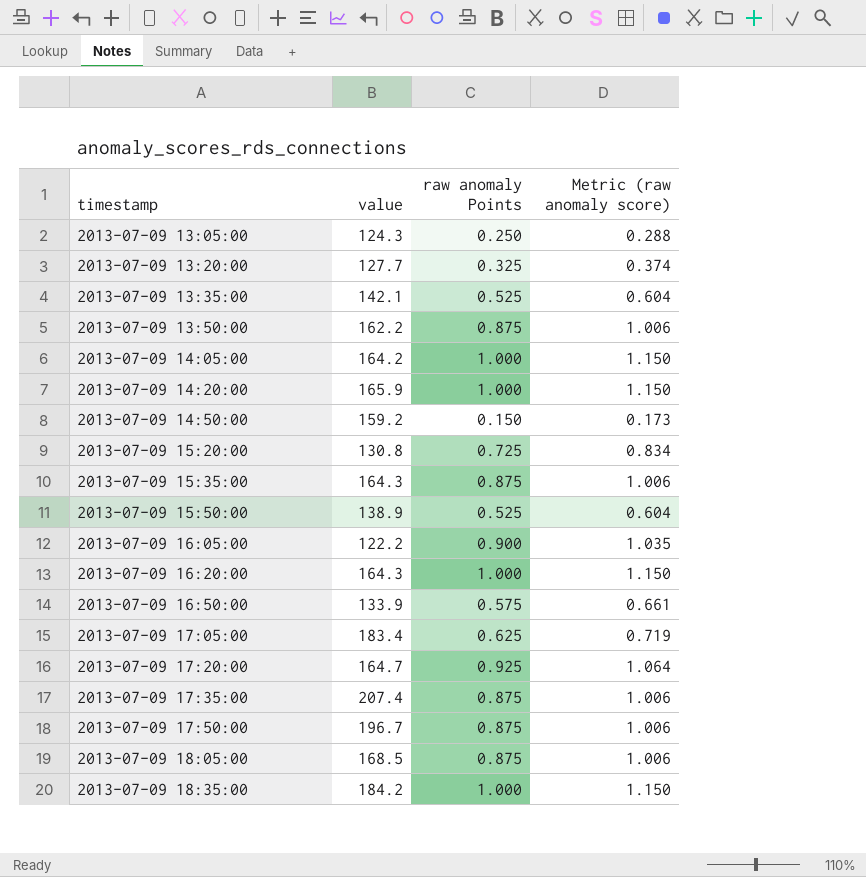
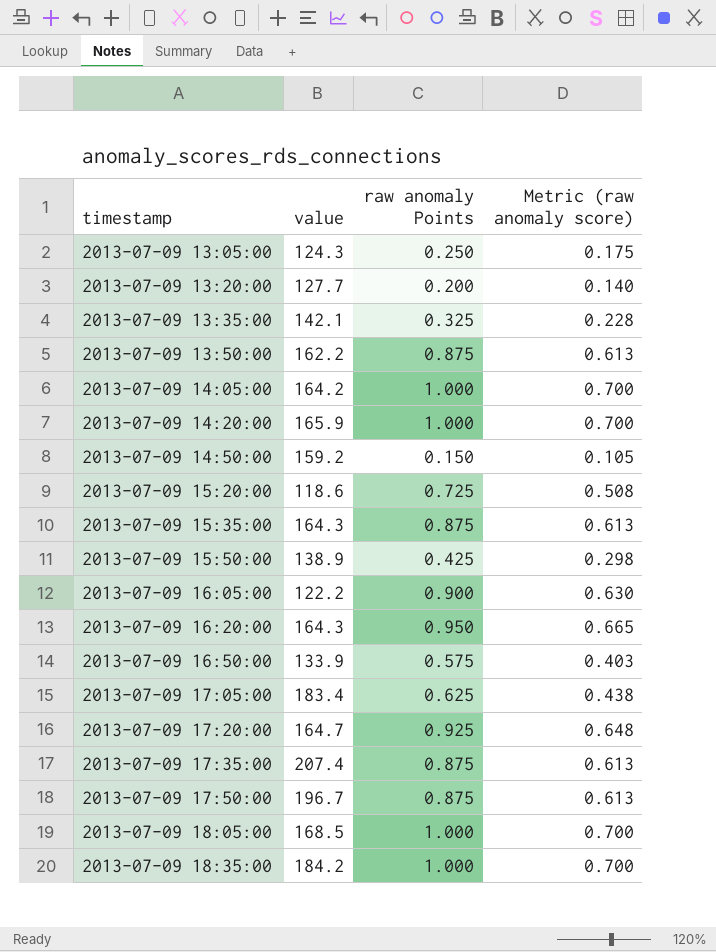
column Metric (raw anomaly score) | formula: [raw anomaly Points] * 1.15 -> [raw anomaly Points] * 0.7
2013-07-09 13:20:00 | raw anomaly Points: 0.325 -> 0.200
2013-07-09 13:35:00 | raw anomaly Points: 0.525 -> 0.325
2013-07-09 15:20:00 | value: 130.8 -> 118.6
2013-07-09 15:50:00 | raw anomaly Points: 0.525 -> 0.425
2013-07-09 16:20:00 | raw anomaly Points: 1.000 -> 0.950
2013-07-09 18:05:00 | raw anomaly Points: 0.875 -> 1.000

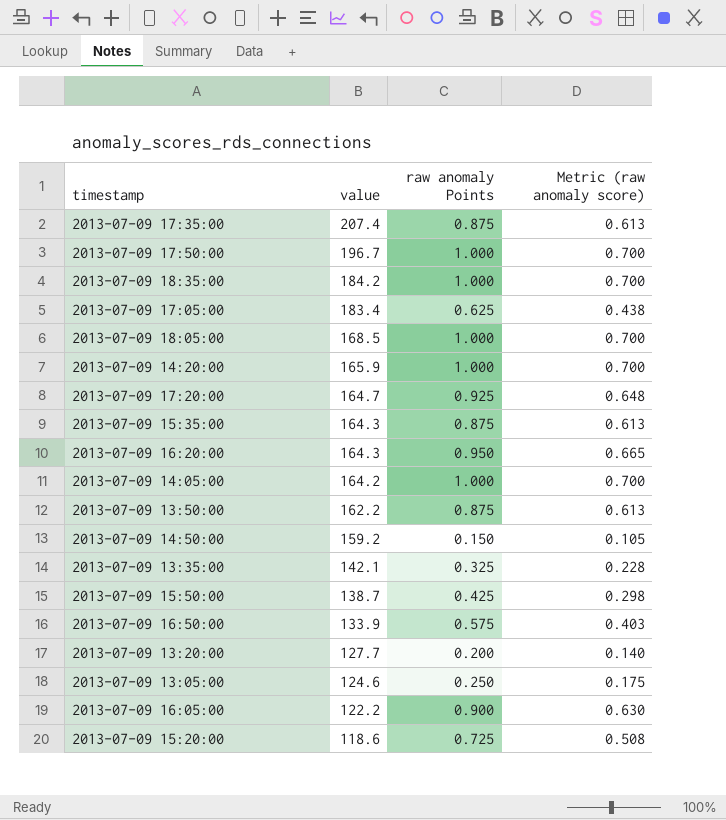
row order: timestamp ascending -> value descending
2013-07-09 17:50:00 | raw anomaly Points: 0.875 -> 1.000
2013-07-09 17:50:00 | Metric (raw anomaly score): 0.613 -> 0.700
2013-07-09 15:50:00 | value: 138.9 -> 138.7
2013-07-09 13:05:00 | value: 124.3 -> 124.6

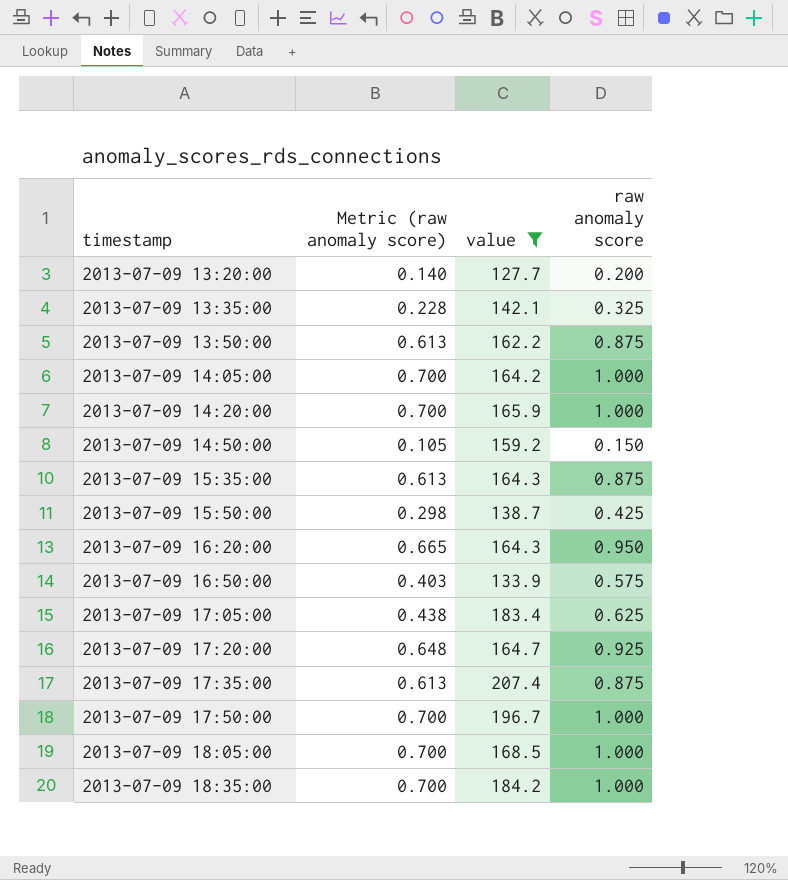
filter: none -> value >= 127.7
row order: value descending -> timestamp ascending
column Metric (raw anomaly score) | position: 4 -> 2
column name: raw anomaly Points -> raw anomaly score

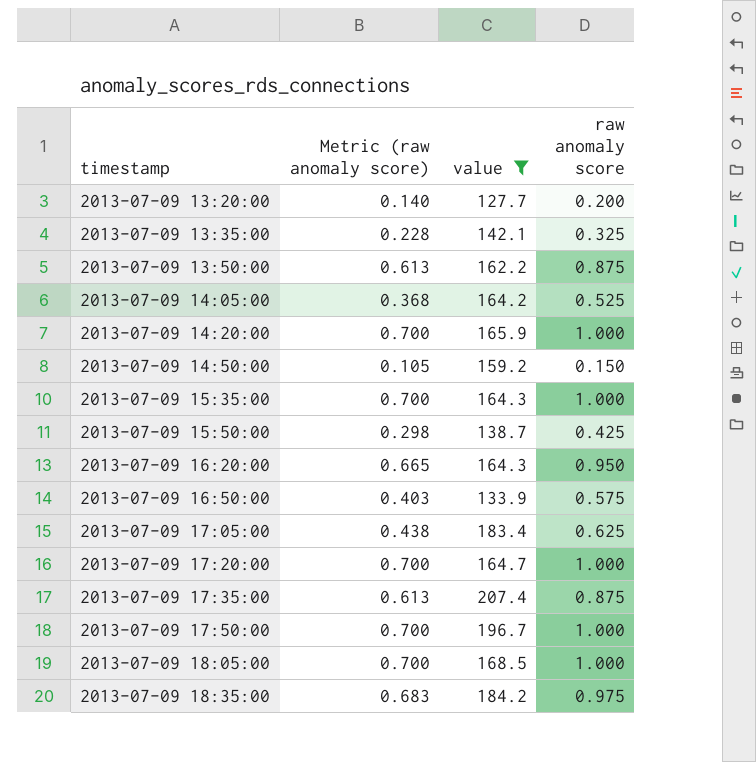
2013-07-09 14:05:00 | Metric (raw anomaly score): 0.700 -> 0.368
2013-07-09 14:05:00 | raw anomaly score: 1.000 -> 0.525
2013-07-09 15:35:00 | Metric (raw anomaly score): 0.613 -> 0.700
2013-07-09 15:35:00 | raw anomaly score: 0.875 -> 1.000
2013-07-09 17:20:00 | Metric (raw anomaly score): 0.648 -> 0.700
2013-07-09 17:20:00 | raw anomaly score: 0.925 -> 1.000
2013-07-09 18:35:00 | Metric (raw anomaly score): 0.700 -> 0.683
2013-07-09 18:35:00 | raw anomaly score: 1.000 -> 0.975

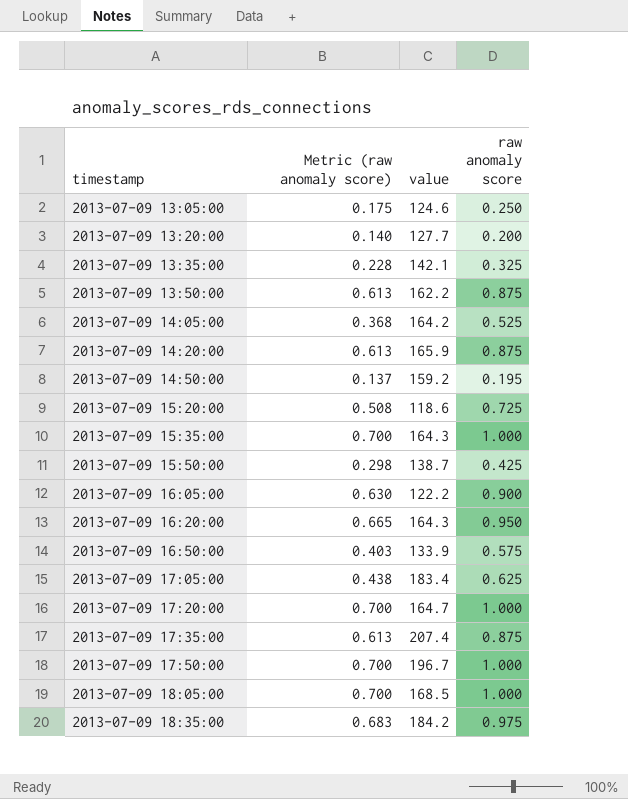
filter: value >= 127.7 -> none
2013-07-09 14:20:00 | Metric (raw anomaly score): 0.700 -> 0.613
2013-07-09 14:20:00 | raw anomaly score: 1.000 -> 0.875
2013-07-09 14:50:00 | Metric (raw anomaly score): 0.105 -> 0.137
2013-07-09 14:50:00 | raw anomaly score: 0.150 -> 0.195

